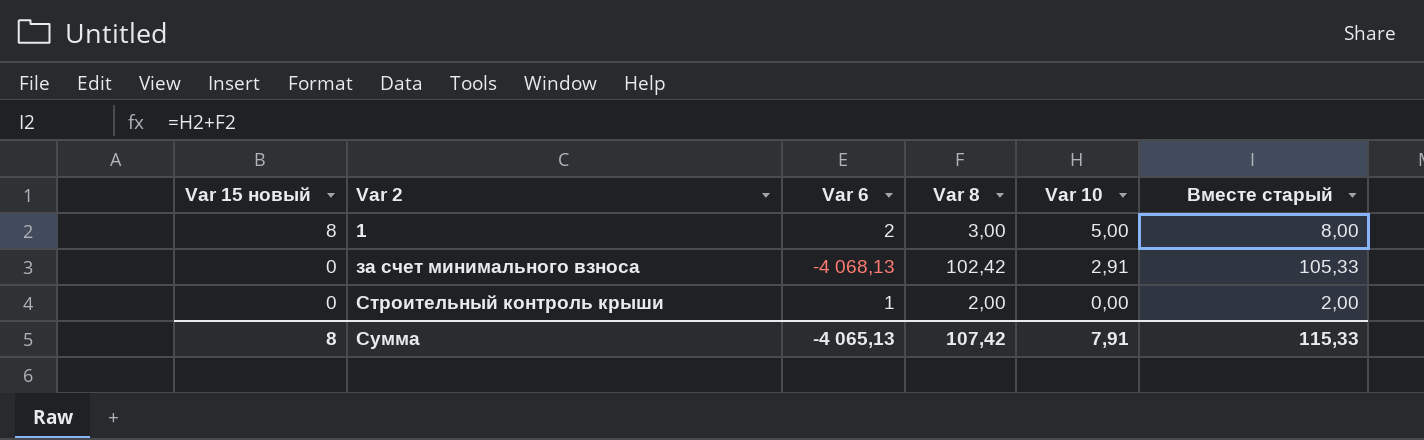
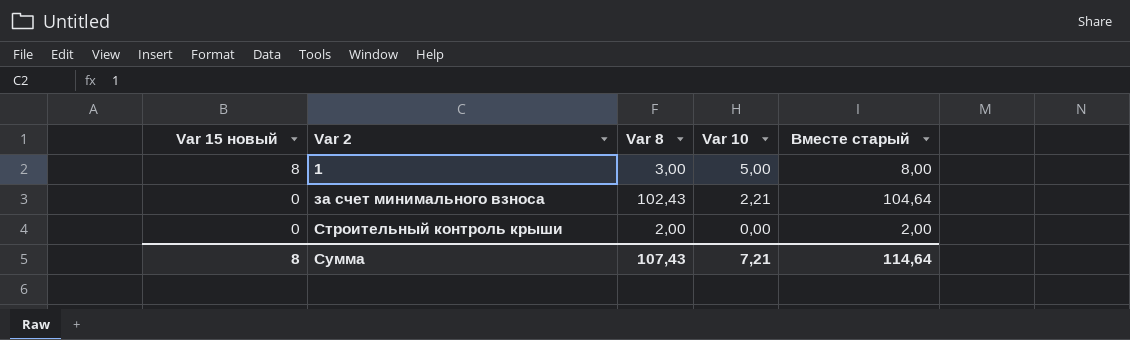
column Var 6 | position: 3 -> none
за счет минимального взноса | Var 8: 102,42 -> 102,43
за счет минимального взноса | Var 10: 2,91 -> 2,21
за счет минимального взноса | Вместе старый: 105,33 -> 104,64
Сумма | Var 8: 107,42 -> 107,43
Сумма | Var 10: 7,91 -> 7,21
Сумма | Вместе старый: 115,33 -> 114,64

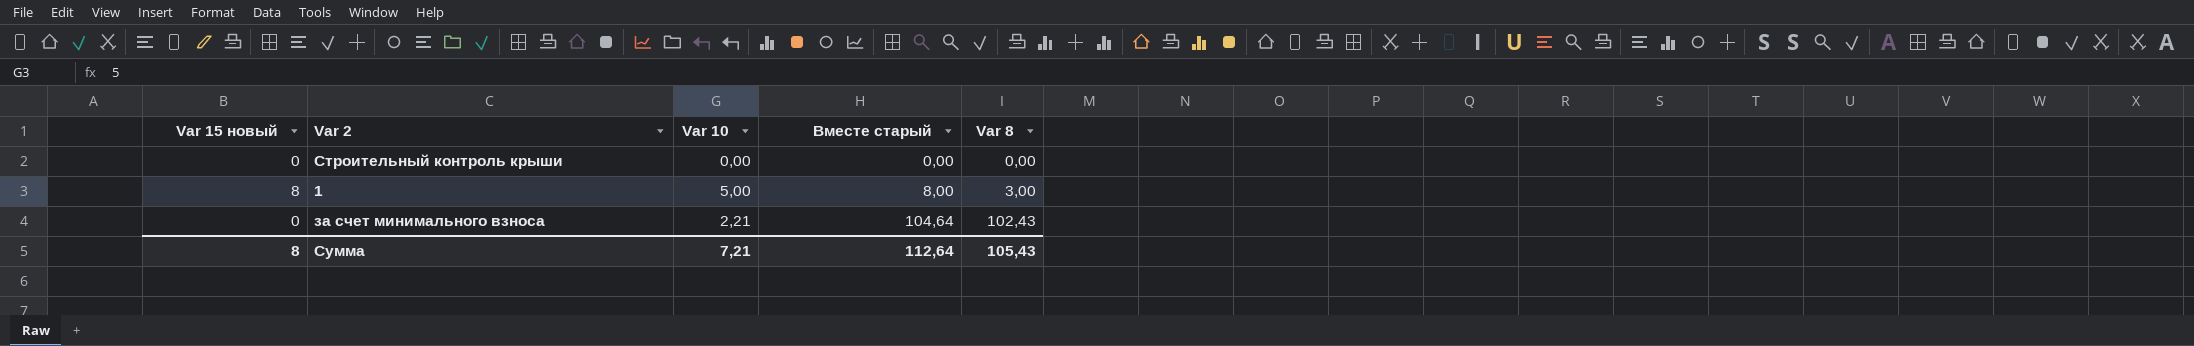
row order: Var 15 новый descending -> Вместе старый ascending
column Var 8 | position: 3 -> 5
Строительный контроль крыши | Вместе старый: 2,00 -> 0,00
Строительный контроль крыши | Var 8: 2,00 -> 0,00
Сумма | Вместе старый: 114,64 -> 112,64
Сумма | Var 8: 107,43 -> 105,43

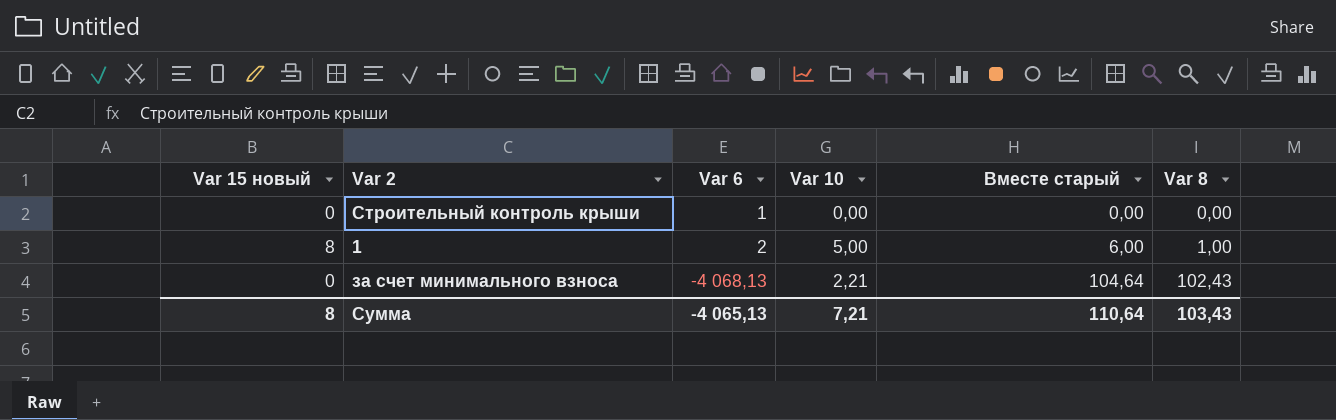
column Var 6 | position: none -> 3
1 | Вместе старый: 8,00 -> 6,00
1 | Var 8: 3,00 -> 1,00
Сумма | Вместе старый: 112,64 -> 110,64
Сумма | Var 8: 105,43 -> 103,43

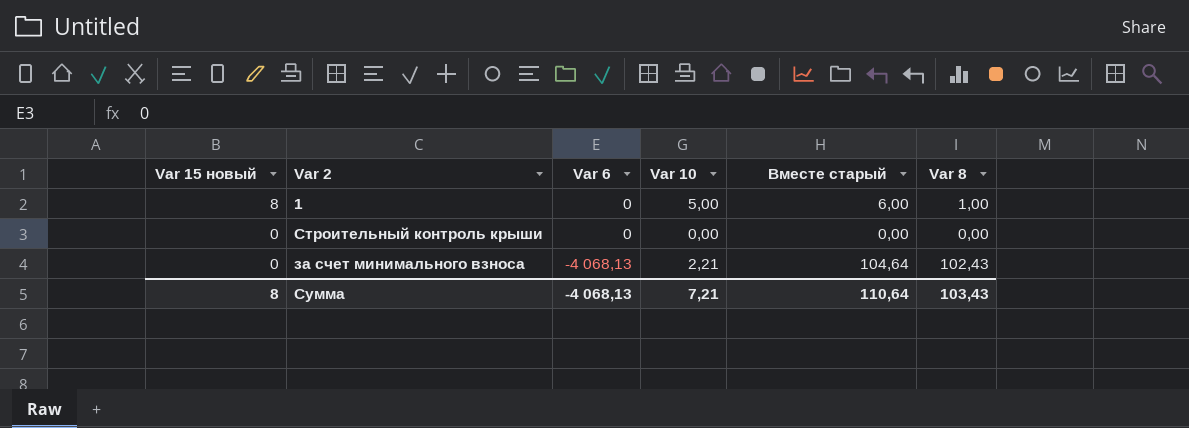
row order: Вместе старый ascending -> Var 15 новый descending
1 | Var 6: 2 -> 0
Строительный контроль крыши | Var 6: 1 -> 0
Сумма | Var 6: -4 065,13 -> -4 068,13

